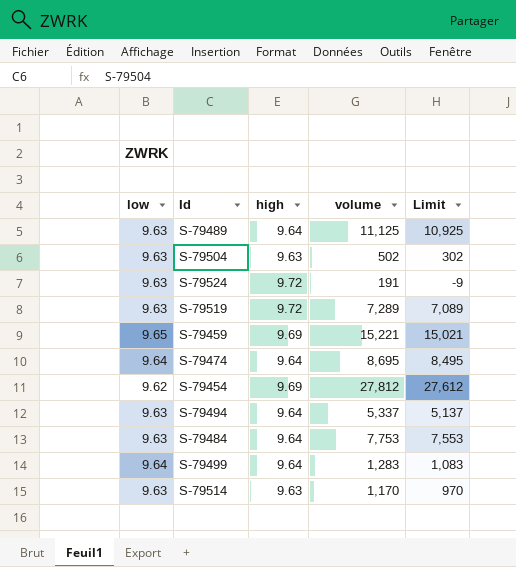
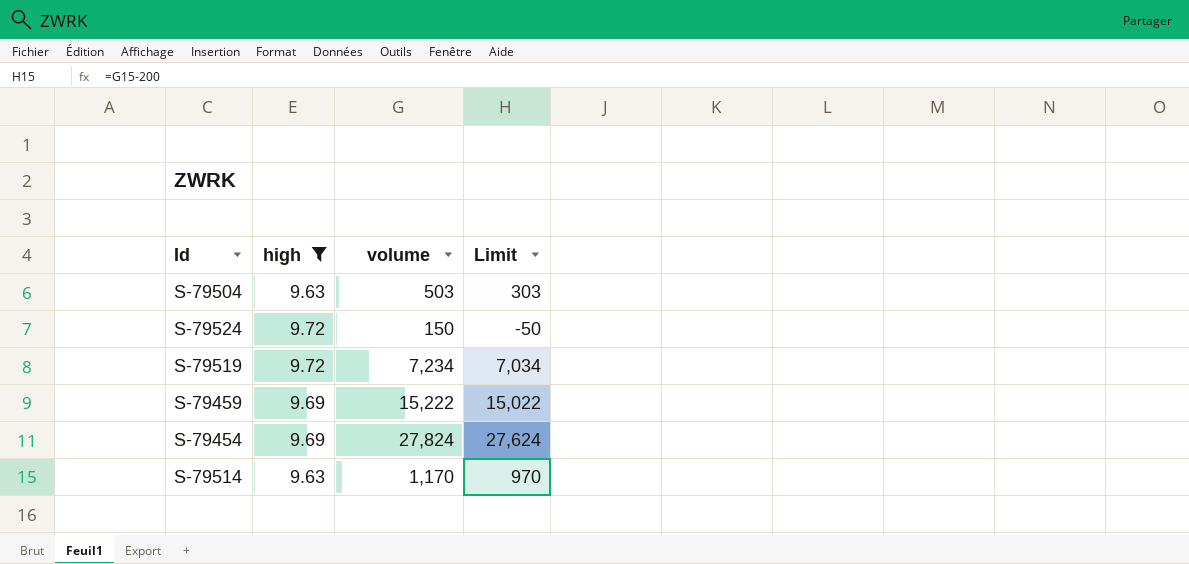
filter: none -> high != 9.64
column low | position: 1 -> none
S-79504 | volume: 502 -> 503
S-79504 | Limit: 302 -> 303
S-79524 | volume: 191 -> 150
S-79524 | Limit: -9 -> -50
S-79519 | volume: 7,289 -> 7,234
S-79519 | Limit: 7,089 -> 7,034
S-79459 | volume: 15,221 -> 15,222
S-79459 | Limit: 15,021 -> 15,022
S-79454 | volume: 27,812 -> 27,824
S-79454 | Limit: 27,612 -> 27,624

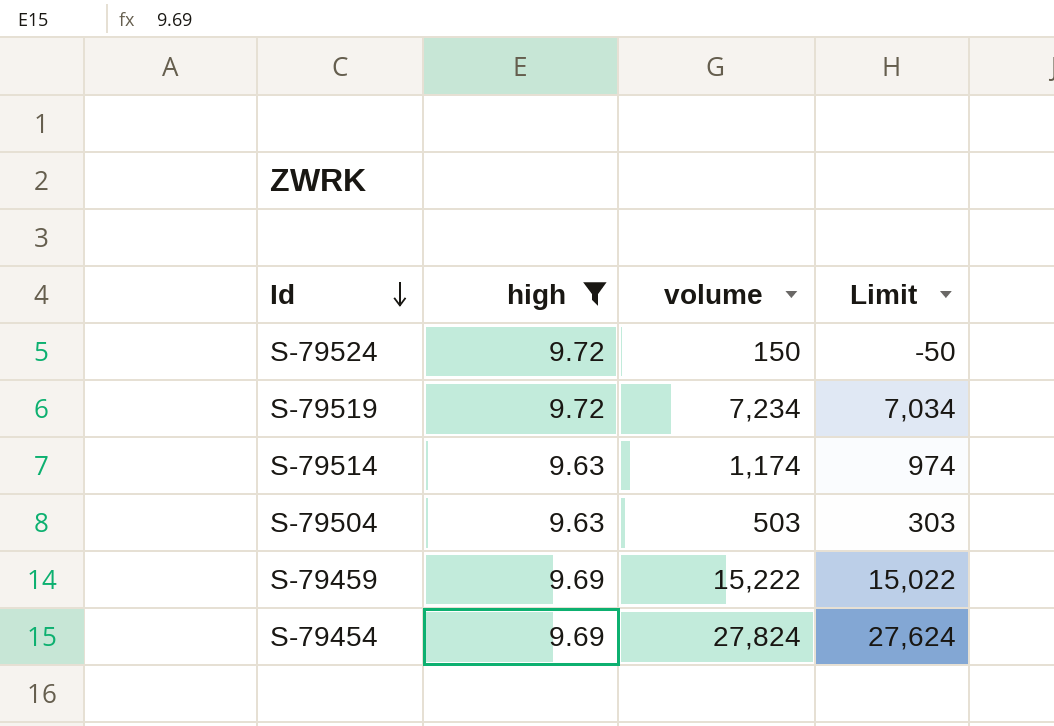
row order: none -> Id descending
S-79514 | volume: 1,170 -> 1,174
S-79514 | Limit: 970 -> 974

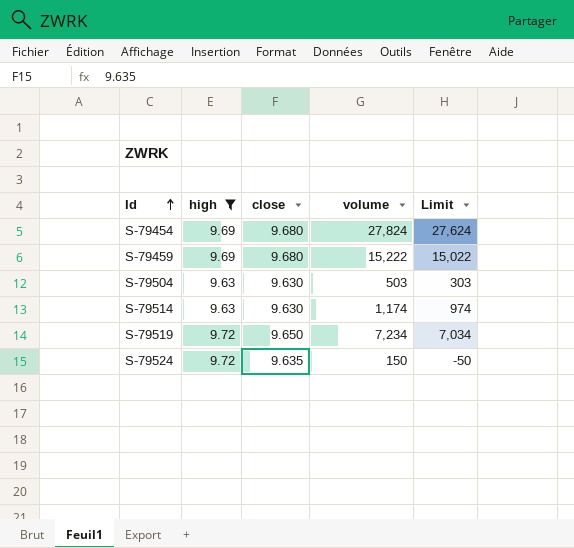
row order: Id descending -> Id ascending
column close | position: none -> 3

